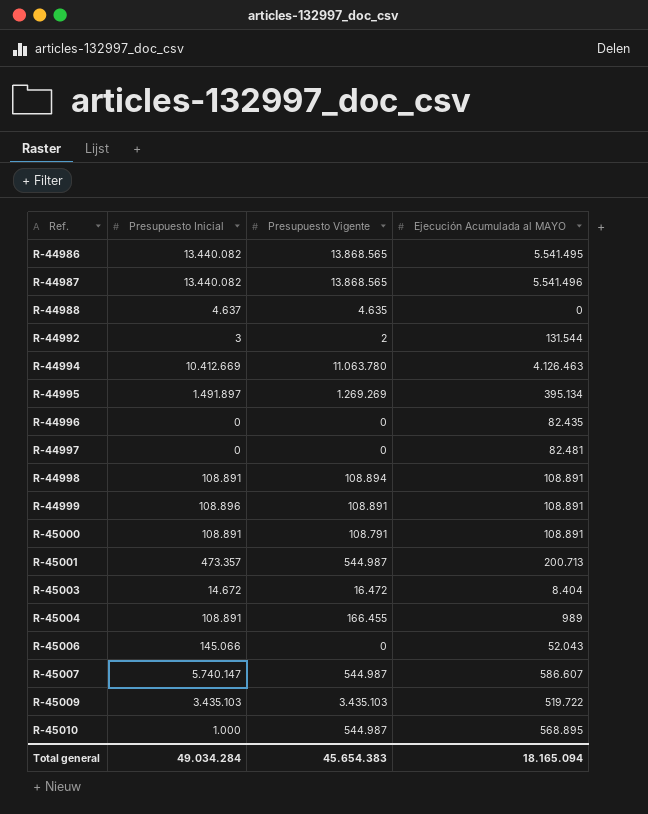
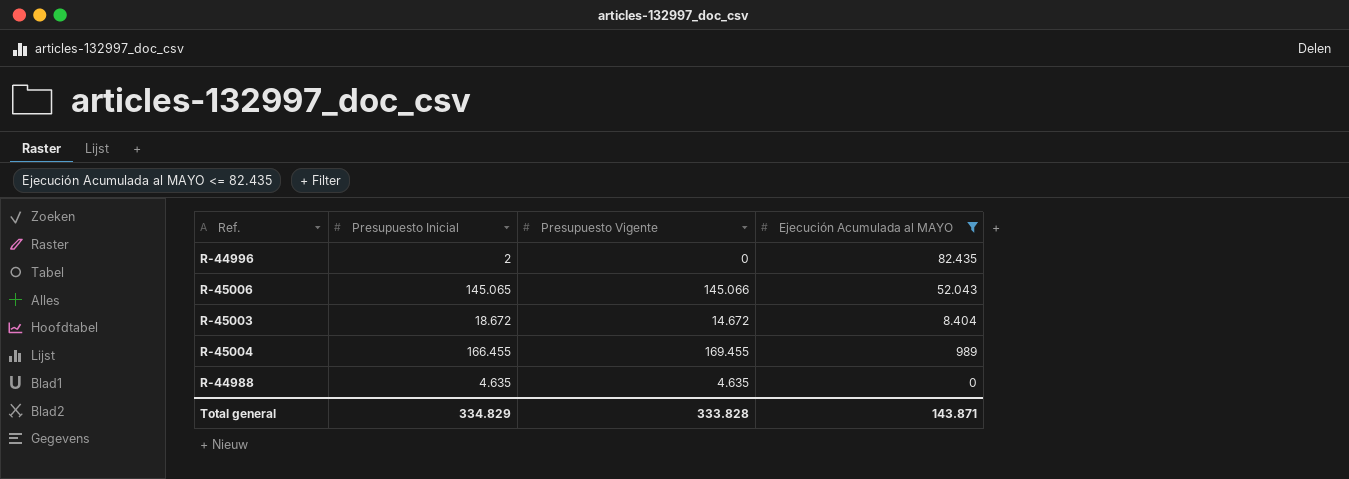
filter: none -> Ejecución Acumulada al MAYO <= 82.435
row order: Ref. ascending -> Ejecución Acumulada al MAYO descending
R-44996 | Presupuesto Inicial: 0 -> 2
R-45006 | Presupuesto Inicial: 145.066 -> 145.065
R-45006 | Presupuesto Vigente: 0 -> 145.066
R-45003 | Presupuesto Inicial: 14.672 -> 18.672
R-45003 | Presupuesto Vigente: 16.472 -> 14.672
R-45004 | Presupuesto Inicial: 108.891 -> 166.455
R-45004 | Presupuesto Vigente: 166.455 -> 169.455
R-44988 | Presupuesto Inicial: 4.637 -> 4.635
Total general | Presupuesto Inicial: 49.034.284 -> 334.829
Total general | Presupuesto Vigente: 45.654.383 -> 333.828
Total general | Ejecución Acumulada al MAYO: 18.165.094 -> 143.871

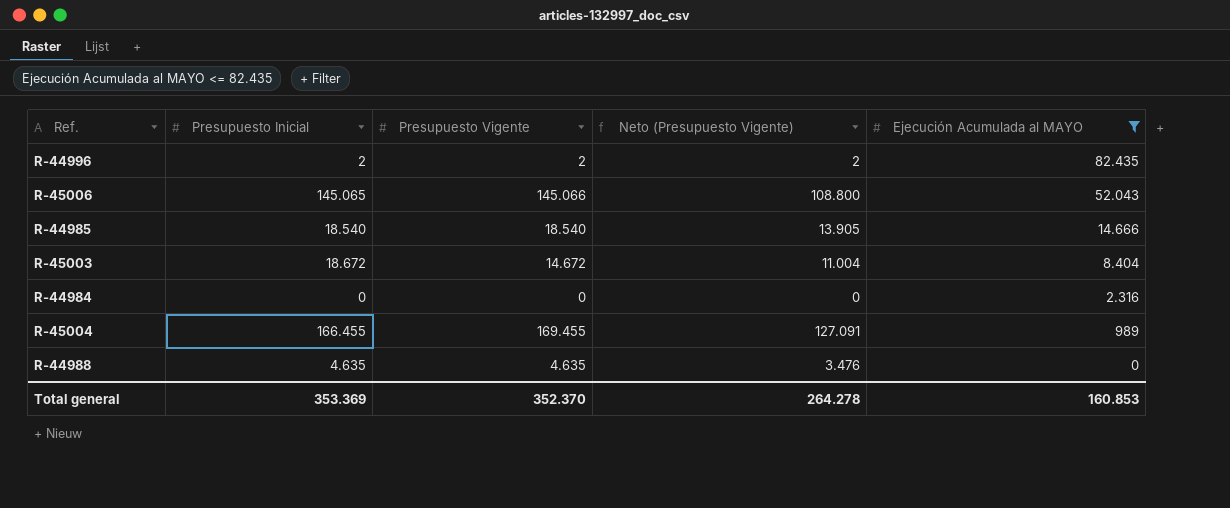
column Neto (Presupuesto Vigente) | formula: none -> [Presupuesto Vigente] * 0,75
R-44996 | Presupuesto Vigente: 0 -> 2
row R-44985: none -> 18.540 | 18.540 | 13.905 | 14.666
row R-44984: none -> 0 | 0 | 0 | 2.316
Total general | Presupuesto Inicial: 334.829 -> 353.369
Total general | Presupuesto Vigente: 333.828 -> 352.370
Total general | Ejecución Acumulada al MAYO: 143.871 -> 160.853

